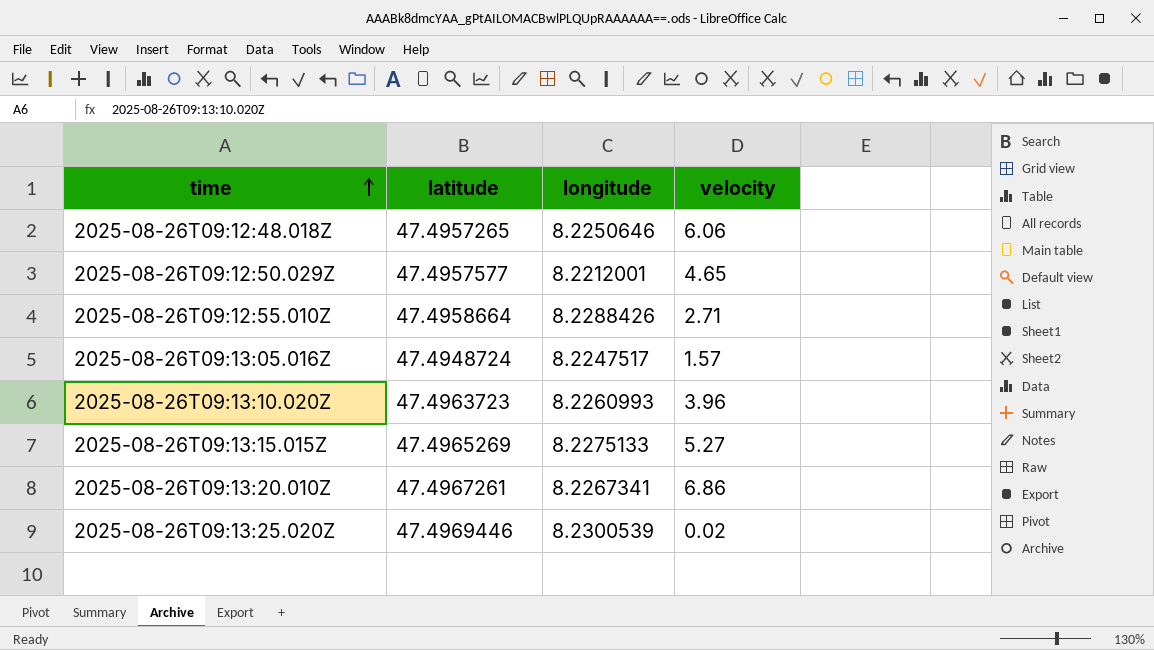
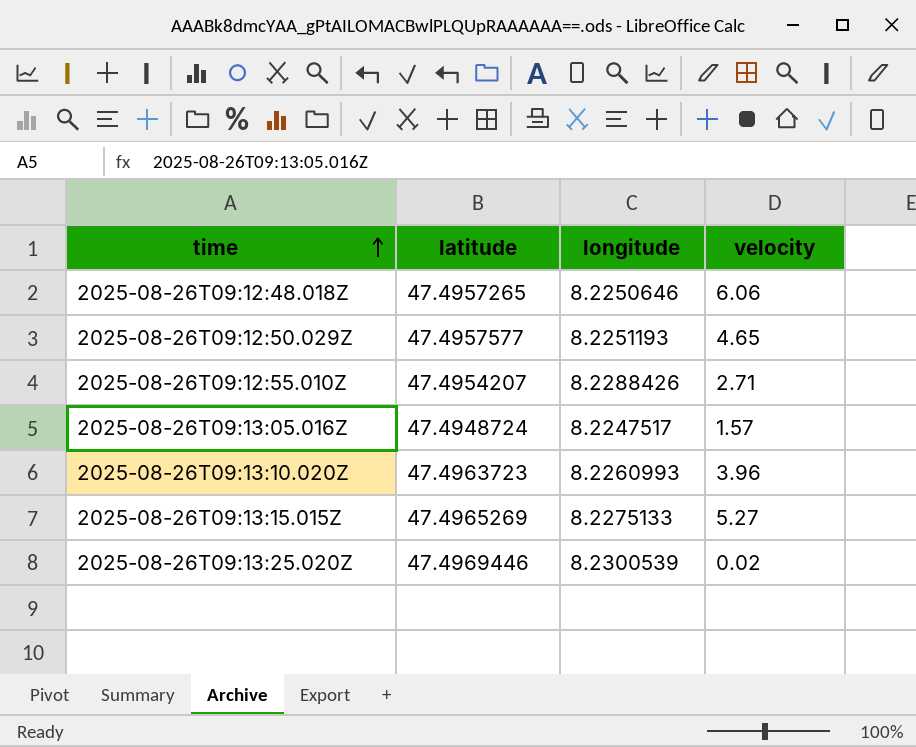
row 2025-08-26T09:13:20.010Z: 47.4967261 | 8.2267341 | 6.86 -> none
2025-08-26T09:12:50.029Z | longitude: 8.2212001 -> 8.2251193
2025-08-26T09:12:55.010Z | latitude: 47.4958664 -> 47.4954207

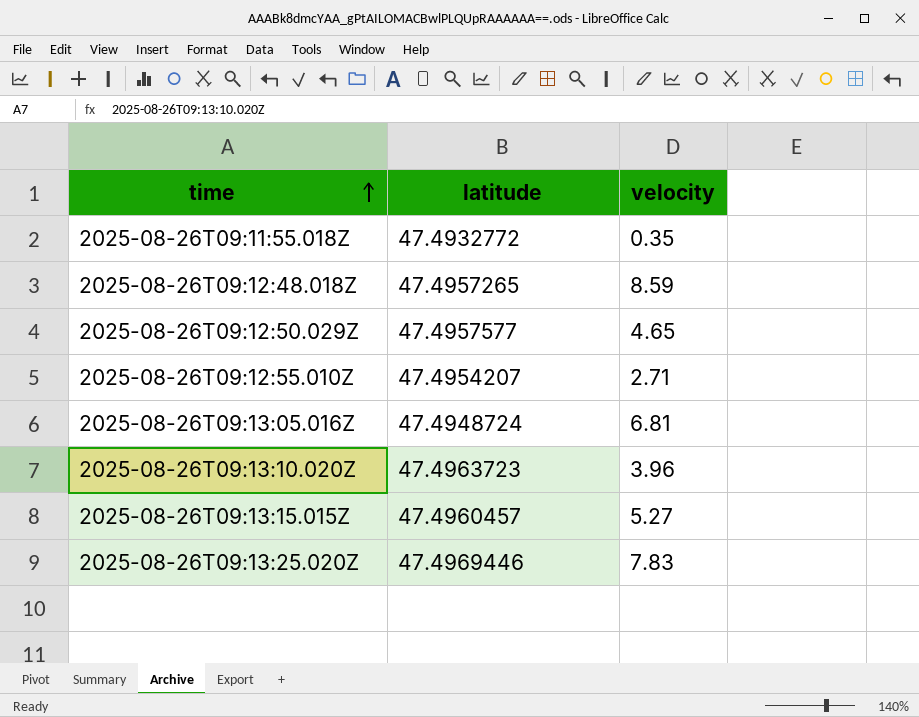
column longitude | position: 3 -> none
row 2025-08-26T09:11:55.018Z: none -> 47.4932772 | 0.35
2025-08-26T09:12:48.018Z | velocity: 6.06 -> 8.59
2025-08-26T09:13:05.016Z | velocity: 1.57 -> 6.81
2025-08-26T09:13:15.015Z | latitude: 47.4965269 -> 47.4960457
2025-08-26T09:13:25.020Z | velocity: 0.02 -> 7.83

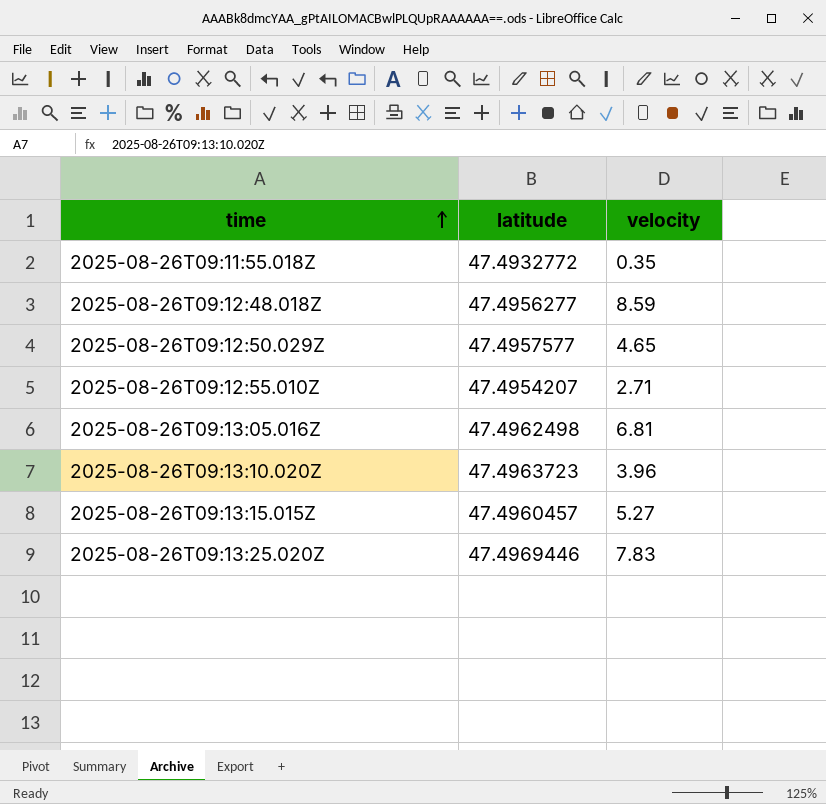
2025-08-26T09:12:48.018Z | latitude: 47.4957265 -> 47.4956277
2025-08-26T09:13:05.016Z | latitude: 47.4948724 -> 47.4962498

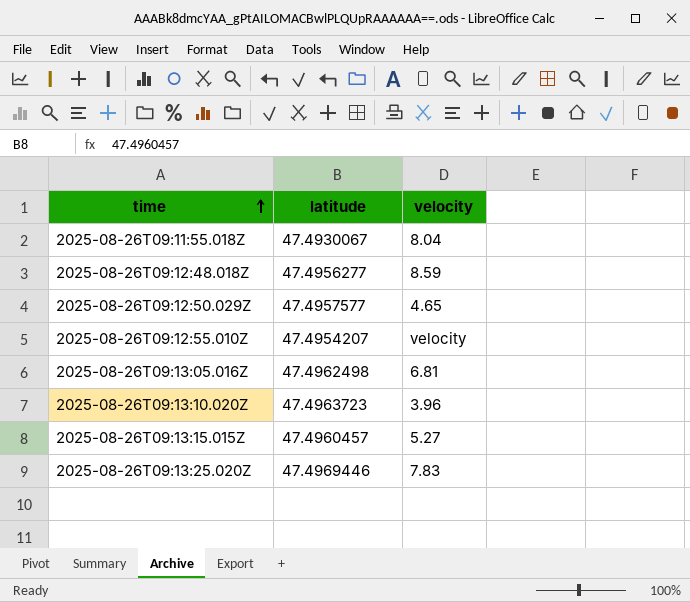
2025-08-26T09:11:55.018Z | latitude: 47.4932772 -> 47.4930067
2025-08-26T09:11:55.018Z | velocity: 0.35 -> 8.04
2025-08-26T09:12:55.010Z | velocity: 2.71 -> velocity

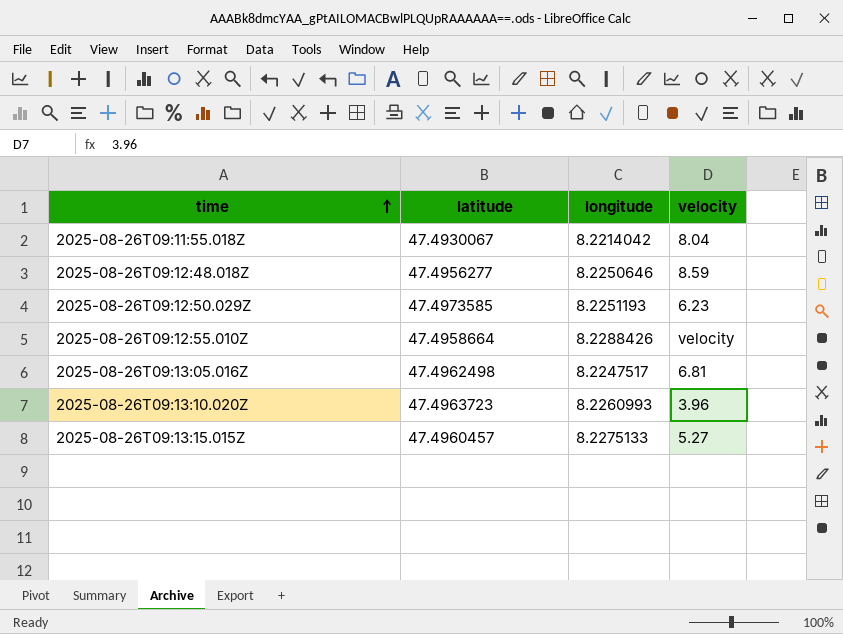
column longitude | position: none -> 3
row 2025-08-26T09:13:25.020Z: 47.4969446 | 7.83 -> none
2025-08-26T09:12:50.029Z | latitude: 47.4957577 -> 47.4973585
2025-08-26T09:12:50.029Z | velocity: 4.65 -> 6.23
2025-08-26T09:12:55.010Z | latitude: 47.4954207 -> 47.4958664

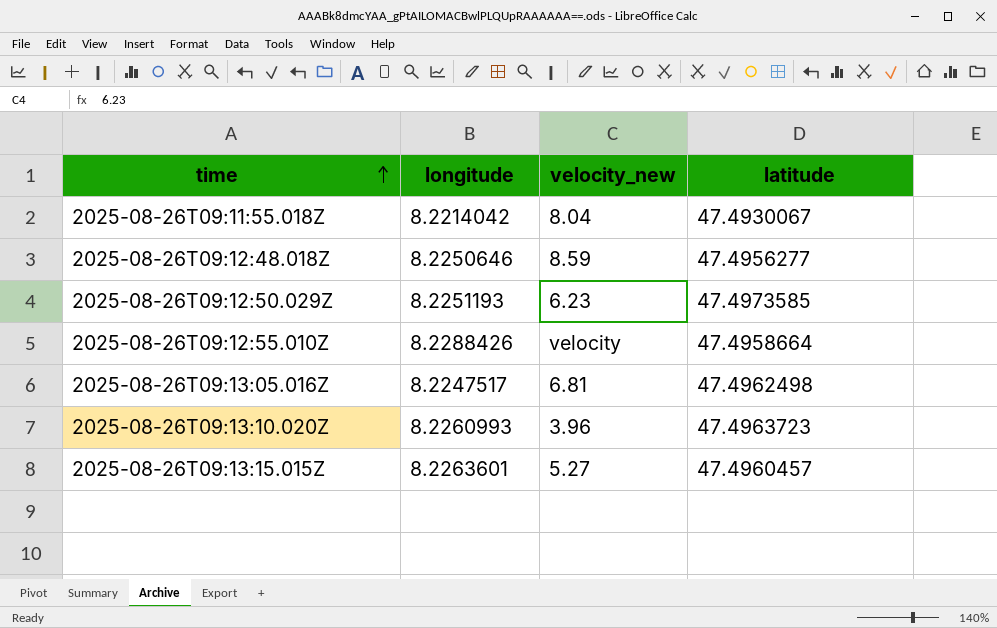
column name: velocity -> velocity_new
column latitude | position: 2 -> 4
2025-08-26T09:13:15.015Z | longitude: 8.2275133 -> 8.2263601

